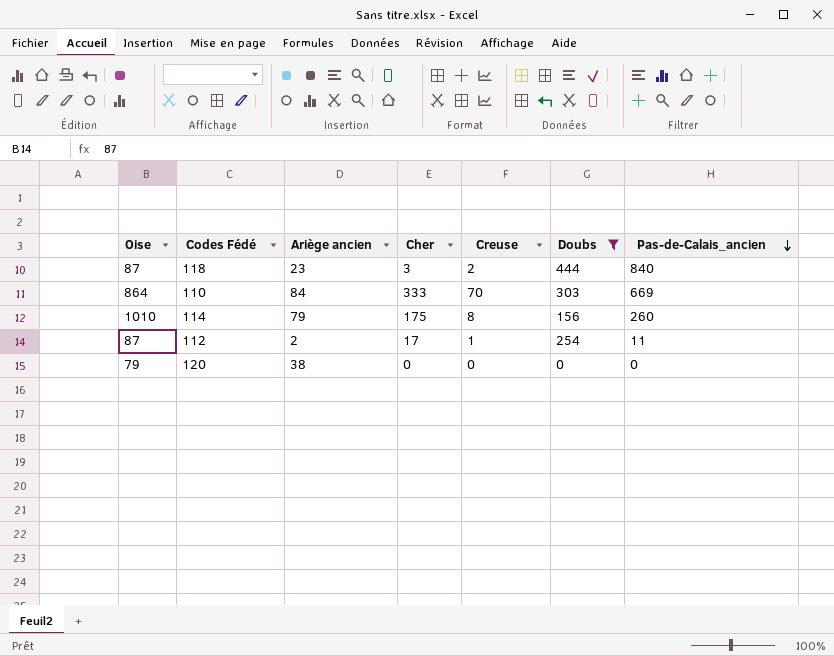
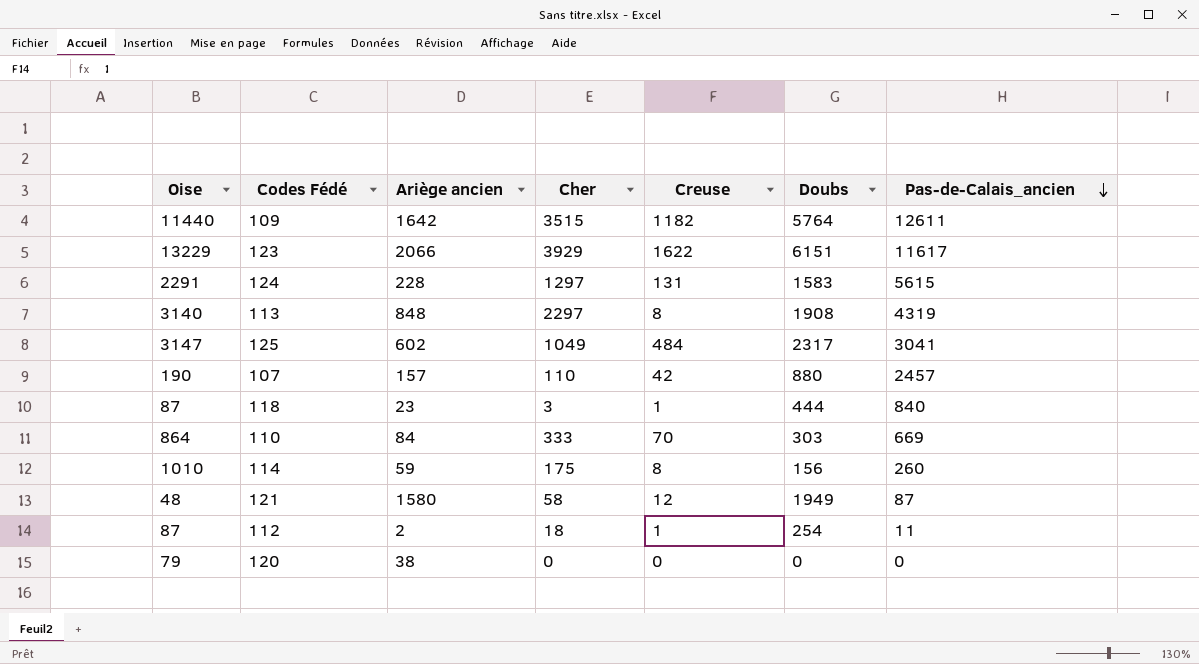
filter: Doubs <= 444 -> none
118 | Creuse: 2 -> 1
114 | Ariège ancien: 79 -> 59
112 | Cher: 17 -> 18

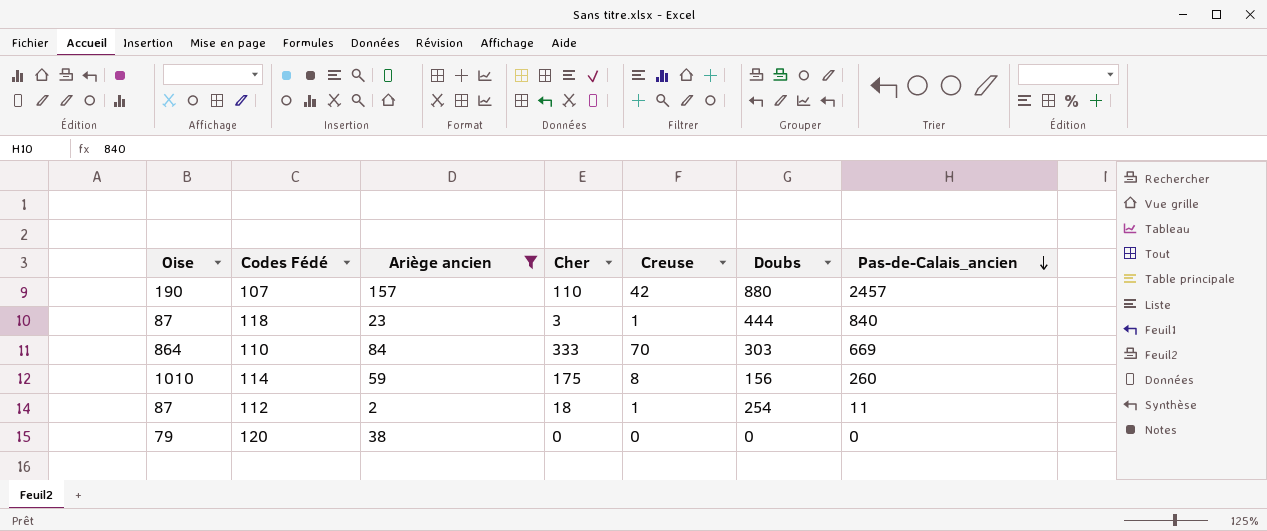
filter: none -> Ariège ancien <= 157

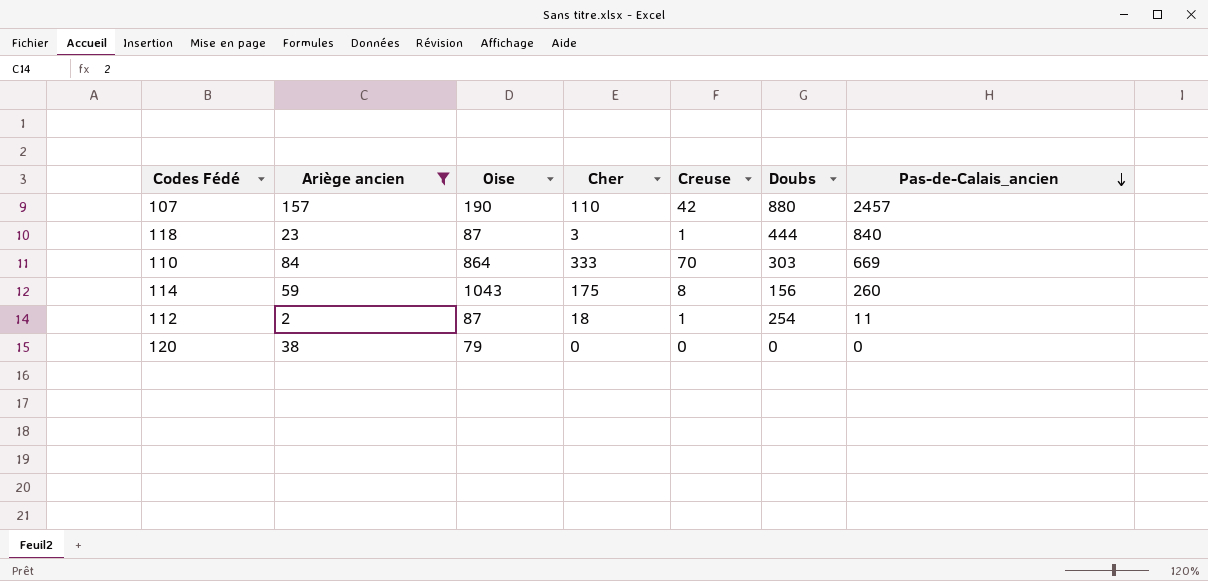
column Oise | position: 1 -> 3
114 | Oise: 1010 -> 1043

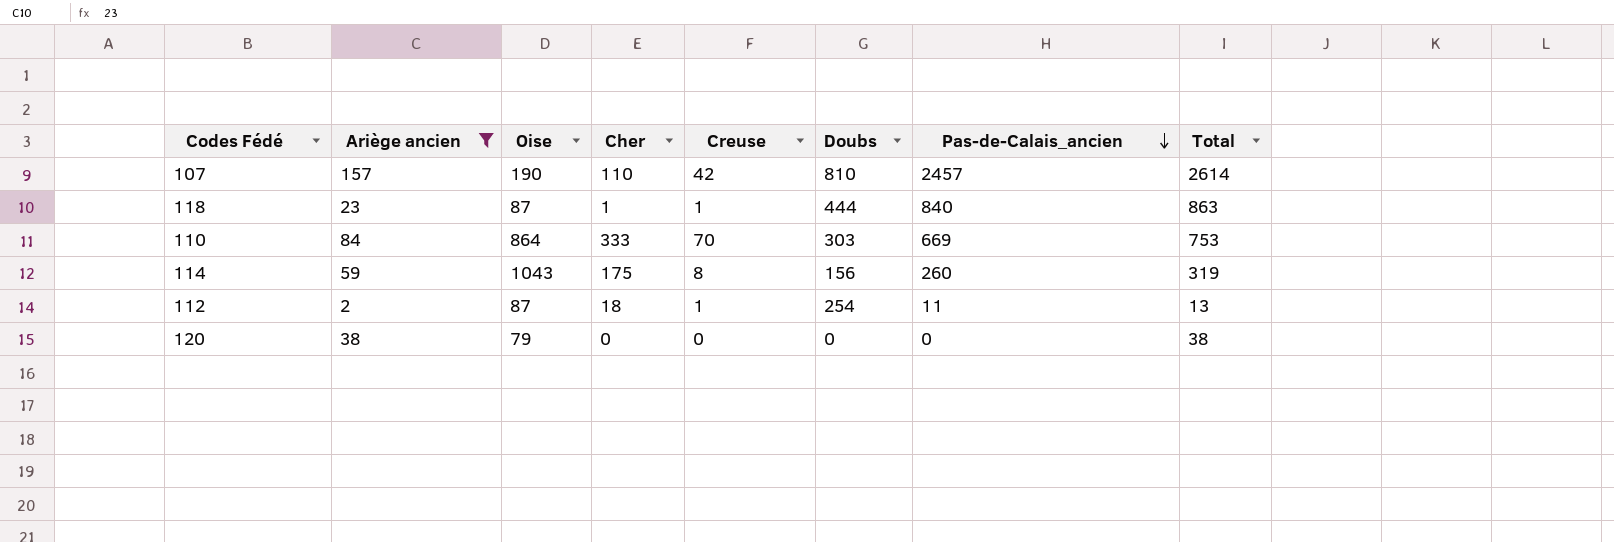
column Total | formula: none -> [Ariège ancien] + [Pas-de-Calais_ancien]
107 | Doubs: 880 -> 810
118 | Cher: 3 -> 1

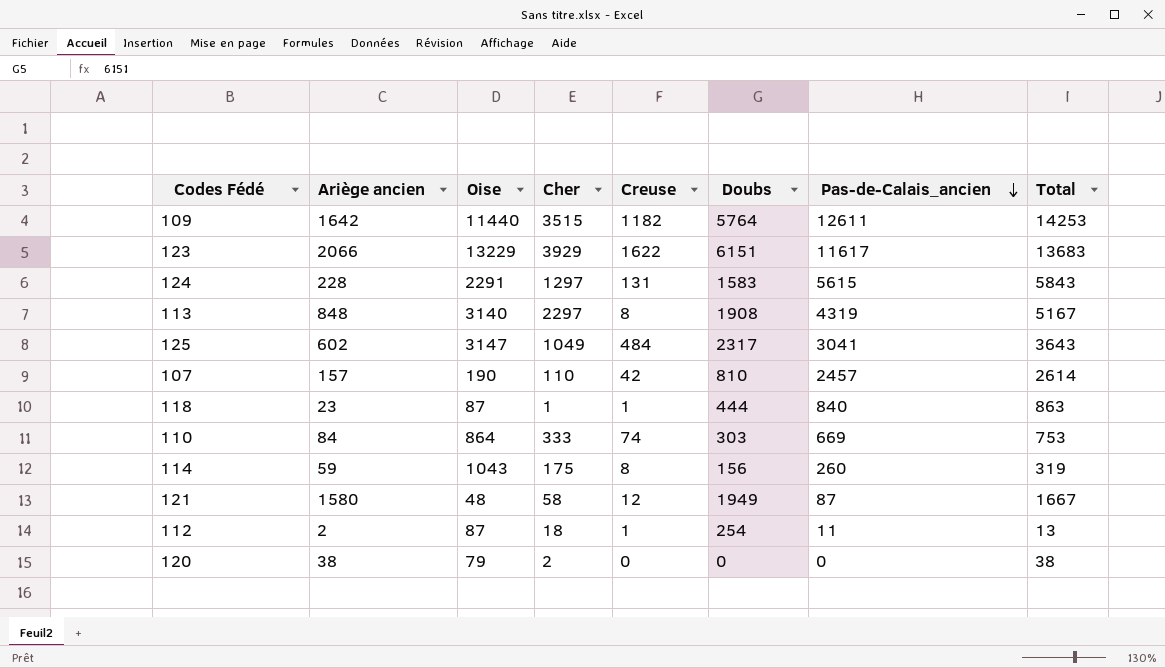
filter: Ariège ancien <= 157 -> none
110 | Creuse: 70 -> 74
120 | Cher: 0 -> 2

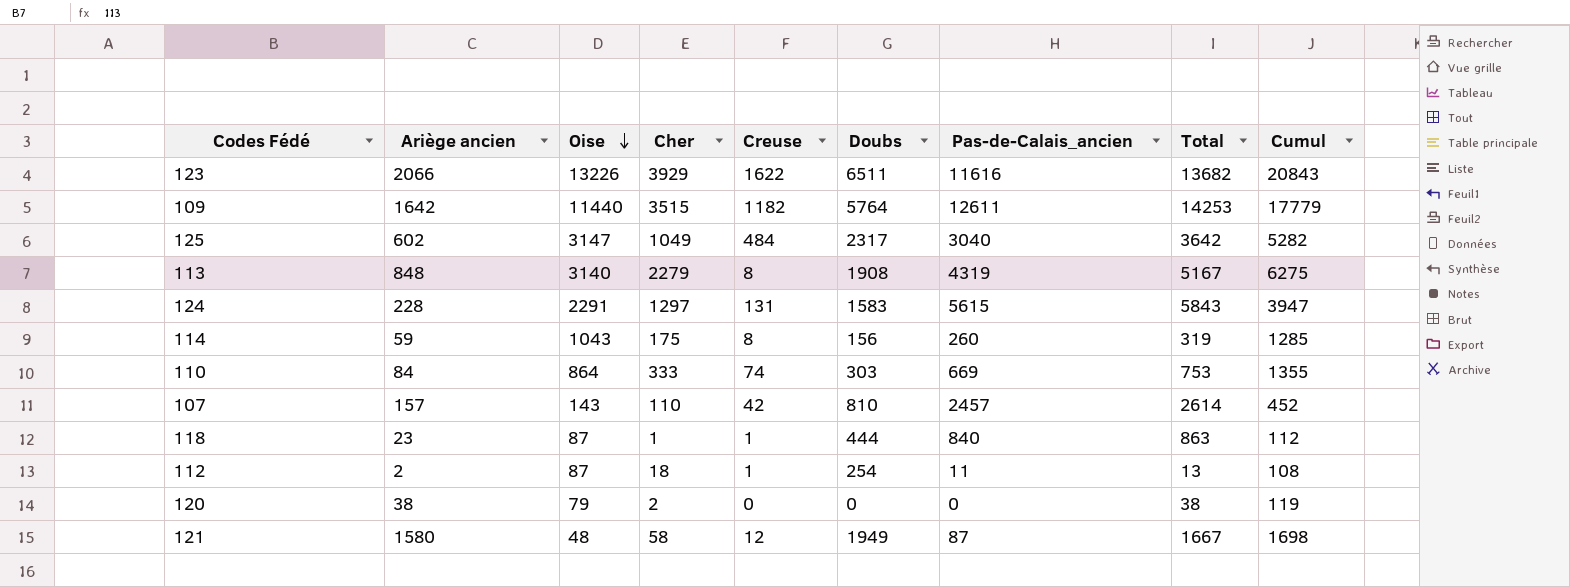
row order: Pas-de-Calais_ancien descending -> Oise descending
column Cumul | formula: none -> [Ariège ancien] + [Oise] + [Cher] + [Creuse]
123 | Oise: 13229 -> 13226
123 | Doubs: 6151 -> 6511
123 | Pas-de-Calais_ancien: 11617 -> 11616
123 | Total: 13683 -> 13682
125 | Pas-de-Calais_ancien: 3041 -> 3040
125 | Total: 3643 -> 3642
113 | Cher: 2297 -> 2279
107 | Oise: 190 -> 143

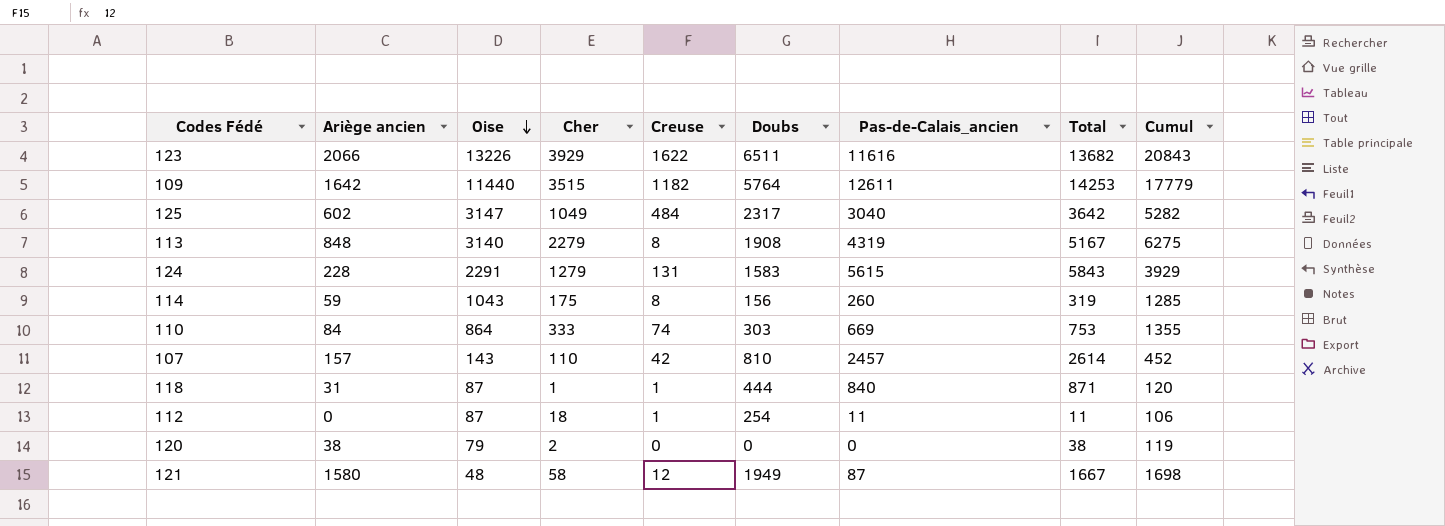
124 | Cher: 1297 -> 1279
124 | Cumul: 3947 -> 3929
118 | Ariège ancien: 23 -> 31
118 | Total: 863 -> 871
118 | Cumul: 112 -> 120
112 | Ariège ancien: 2 -> 0
112 | Total: 13 -> 11
112 | Cumul: 108 -> 106

